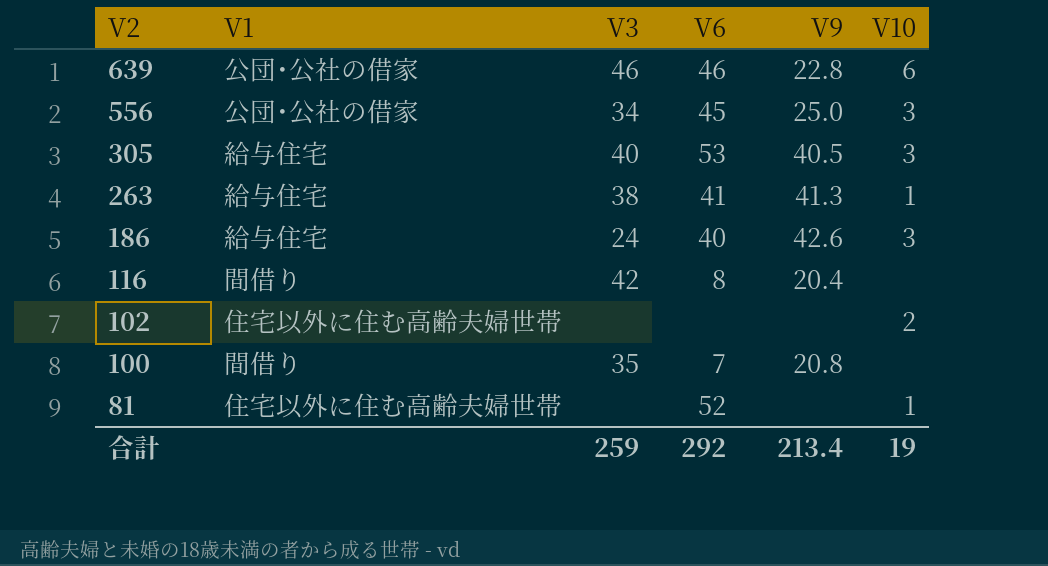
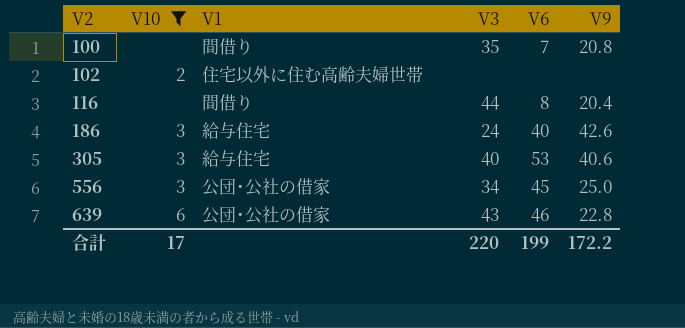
filter: none -> V10 != 1
row order: V2 descending -> V2 ascending
column V10 | position: 6 -> 2
116 | V3: 42 -> 44
305 | V9: 40.5 -> 40.6
639 | V3: 46 -> 43
合計 | V10: 19 -> 17
合計 | V3: 259 -> 220
合計 | V6: 292 -> 199
合計 | V9: 213.4 -> 172.2

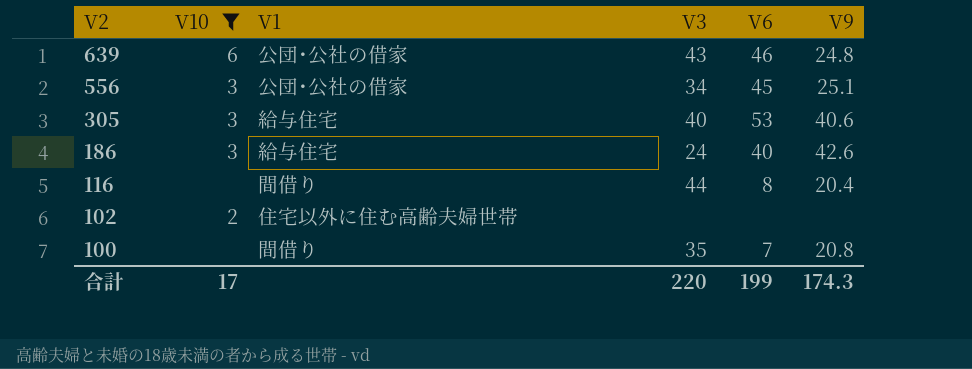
row order: V2 ascending -> V2 descending
639 | V9: 22.8 -> 24.8
556 | V9: 25.0 -> 25.1
合計 | V9: 172.2 -> 174.3

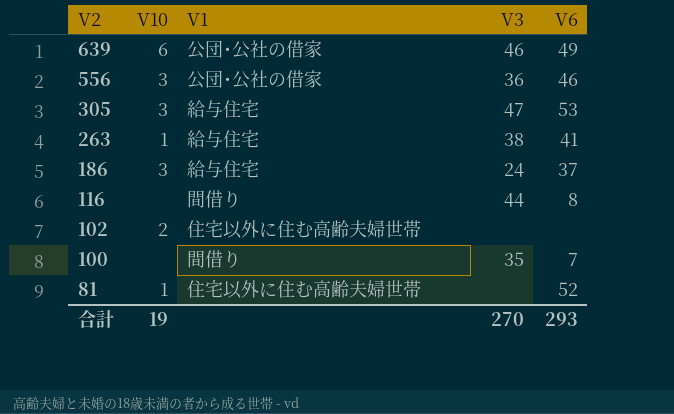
filter: V10 != 1 -> none
column V9 | position: 6 -> none
639 | V3: 43 -> 46
639 | V6: 46 -> 49
556 | V3: 34 -> 36
556 | V6: 45 -> 46
305 | V3: 40 -> 47
186 | V6: 40 -> 37
合計 | V10: 17 -> 19
合計 | V3: 220 -> 270
合計 | V6: 199 -> 293

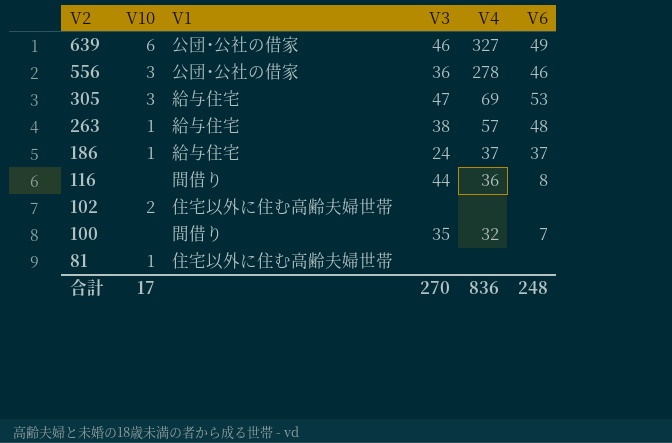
column V4 | position: none -> 5
263 | V6: 41 -> 48
186 | V10: 3 -> 1
81 | V6: 52 -> none
合計 | V10: 19 -> 17
合計 | V6: 293 -> 248

